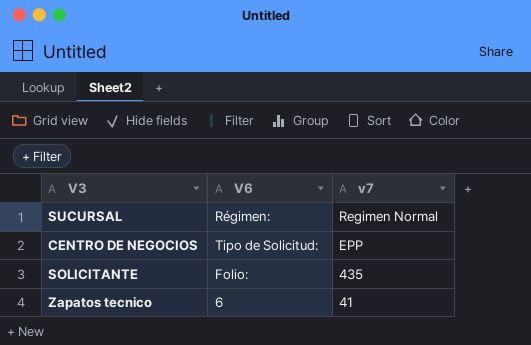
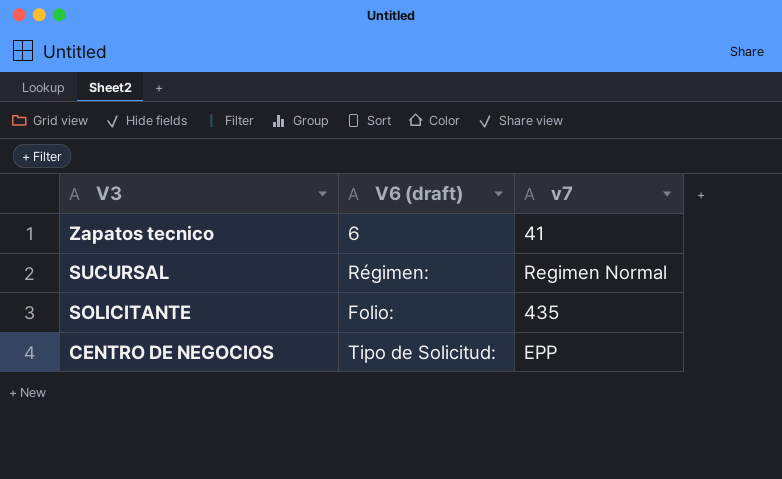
row order: v7 descending -> V3 descending
column name: V6 -> V6 (draft)

